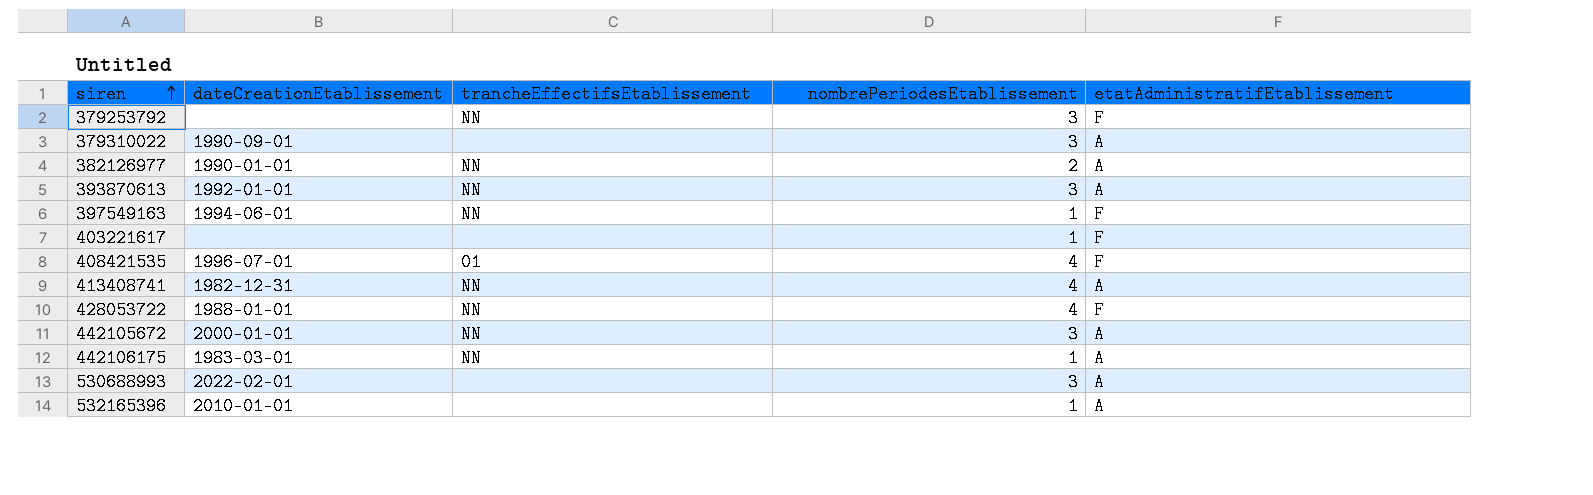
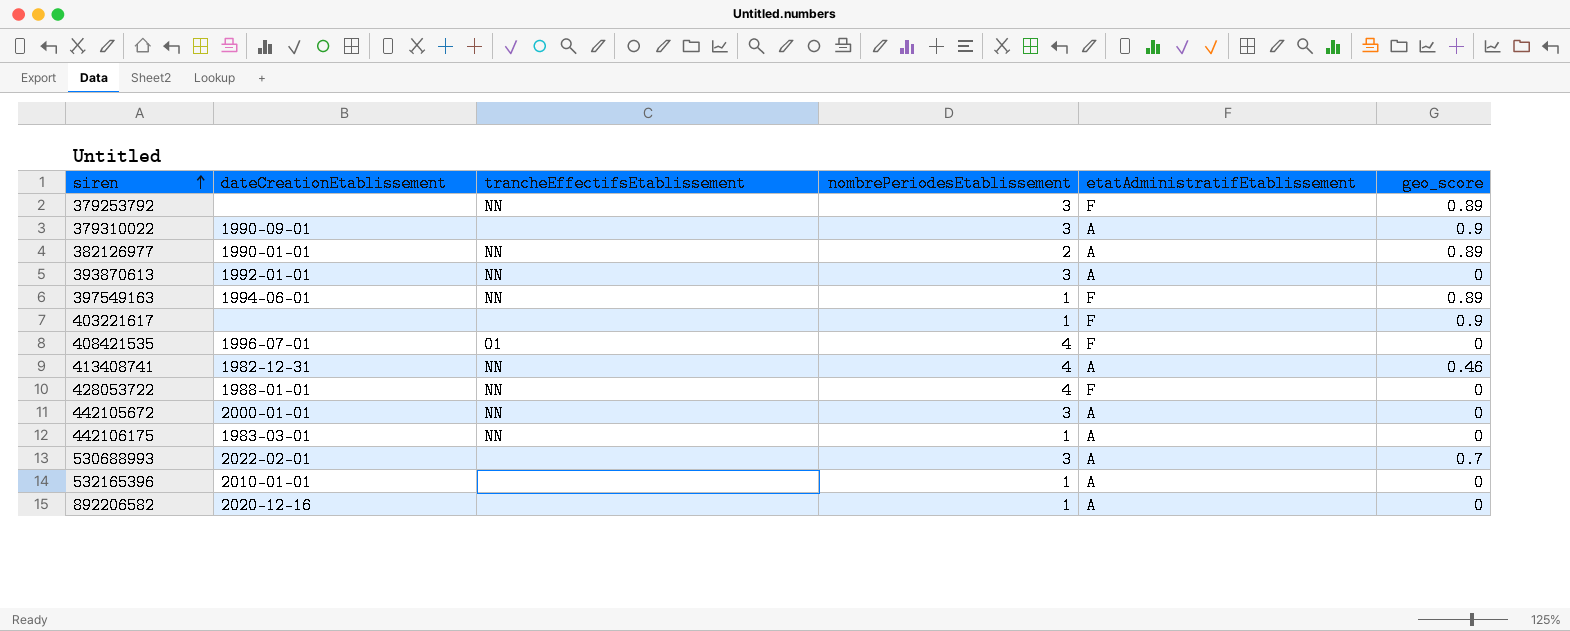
column geo_score | position: none -> 6
row 892206582: none -> 2020-12-16 | none | 1 | A | 0

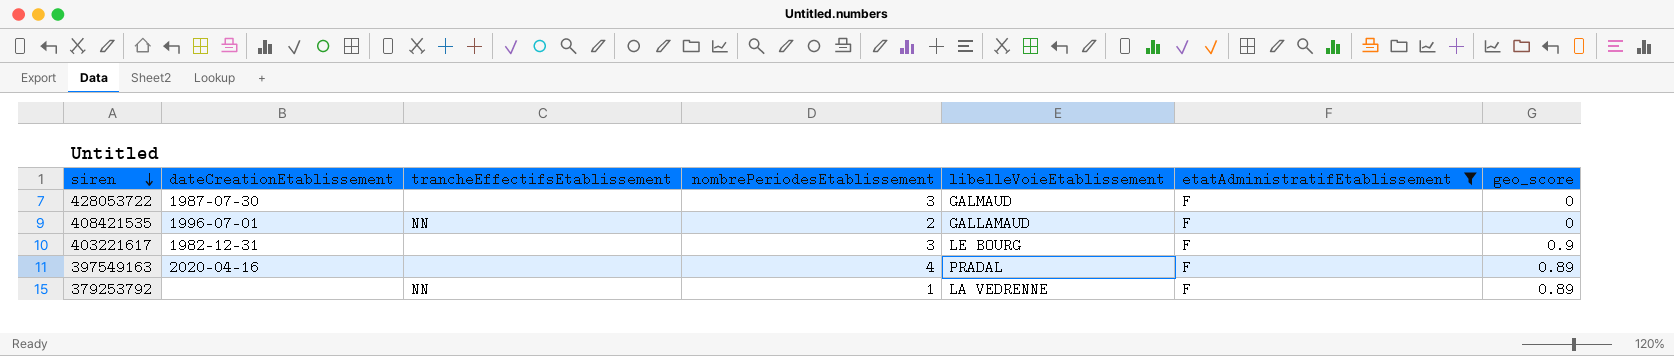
filter: none -> etatAdministratifEtablissement = F
row order: siren ascending -> siren descending
column libelleVoieEtablissement | position: none -> 5
428053722 | dateCreationEtablissement: 1988-01-01 -> 1987-07-30
428053722 | trancheEffectifsEtablissement: NN -> none
428053722 | nombrePeriodesEtablissement: 4 -> 3
408421535 | trancheEffectifsEtablissement: 01 -> NN
408421535 | nombrePeriodesEtablissement: 4 -> 2
403221617 | dateCreationEtablissement: none -> 1982-12-31
403221617 | nombrePeriodesEtablissement: 1 -> 3
397549163 | dateCreationEtablissement: 1994-06-01 -> 2020-04-16
397549163 | trancheEffectifsEtablissement: NN -> none
397549163 | nombrePeriodesEtablissement: 1 -> 4
379253792 | nombrePeriodesEtablissement: 3 -> 1

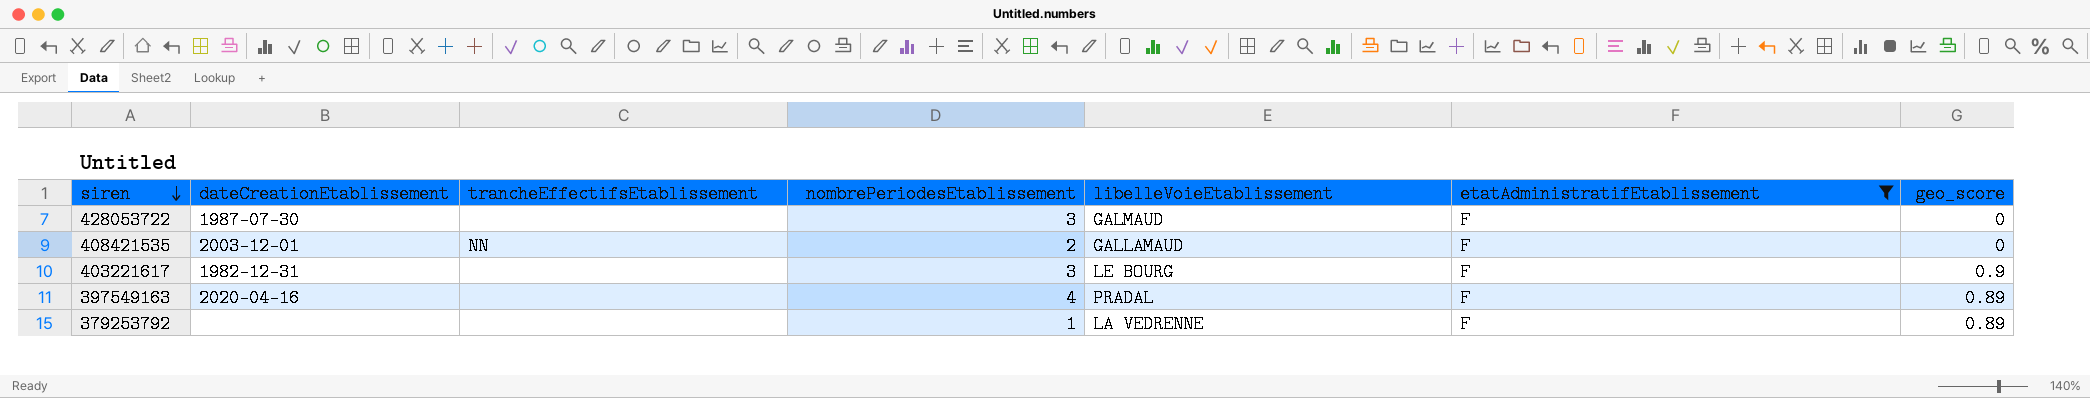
408421535 | dateCreationEtablissement: 1996-07-01 -> 2003-12-01
379253792 | trancheEffectifsEtablissement: NN -> none

